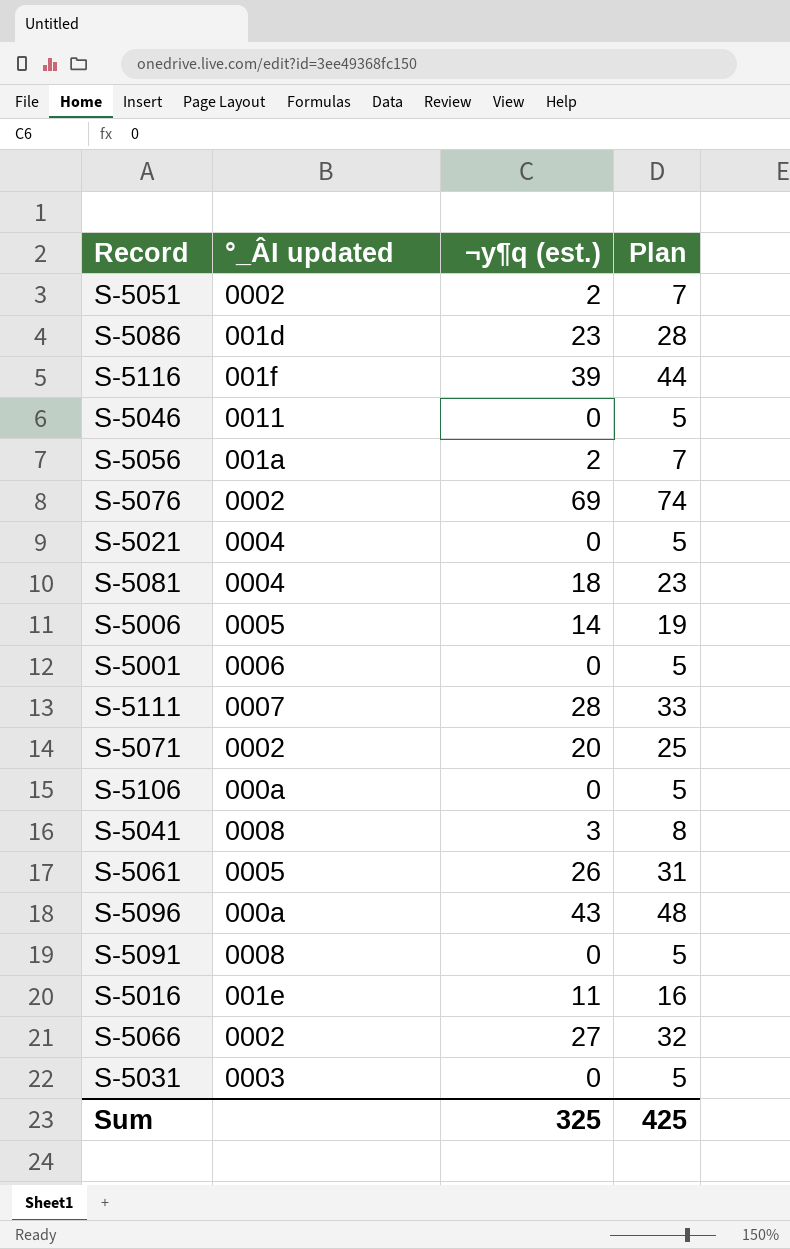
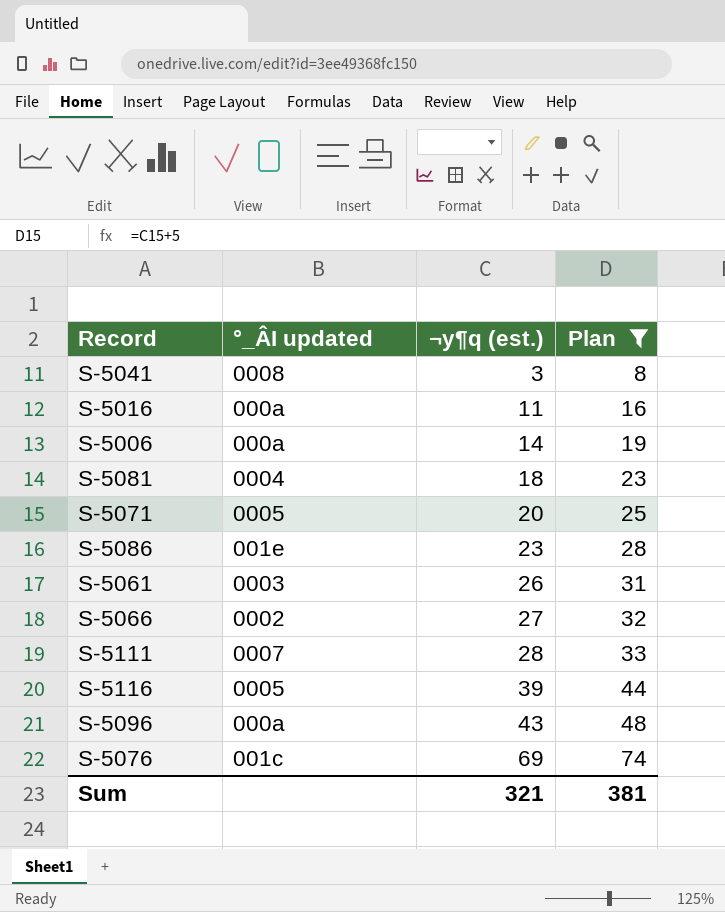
filter: none -> Plan >= 8
row order: none -> ¬y¶q (est.) ascending
S-5016 | °_ÂI updated: 001e -> 000a
S-5006 | °_ÂI updated: 0005 -> 000a
S-5071 | °_ÂI updated: 0002 -> 0005
S-5086 | °_ÂI updated: 001d -> 001e
S-5061 | °_ÂI updated: 0005 -> 0003
S-5116 | °_ÂI updated: 001f -> 0005
S-5076 | °_ÂI updated: 0002 -> 001c
Sum | ¬y¶q (est.): 325 -> 321
Sum | Plan: 425 -> 381

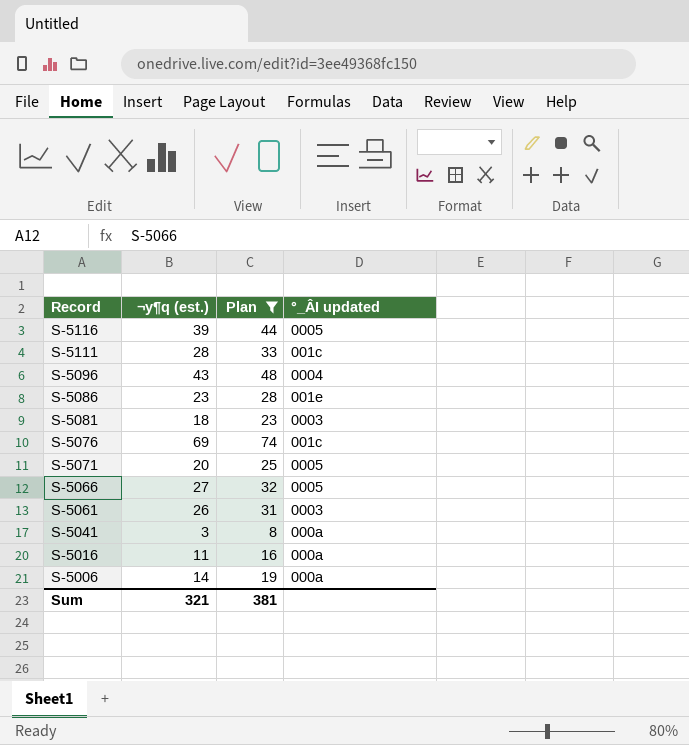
row order: ¬y¶q (est.) ascending -> Record descending
column °_ÂI updated | position: 2 -> 4
S-5111 | °_ÂI updated: 0007 -> 001c
S-5096 | °_ÂI updated: 000a -> 0004
S-5081 | °_ÂI updated: 0004 -> 0003
S-5066 | °_ÂI updated: 0002 -> 0005
S-5041 | °_ÂI updated: 0008 -> 000a

